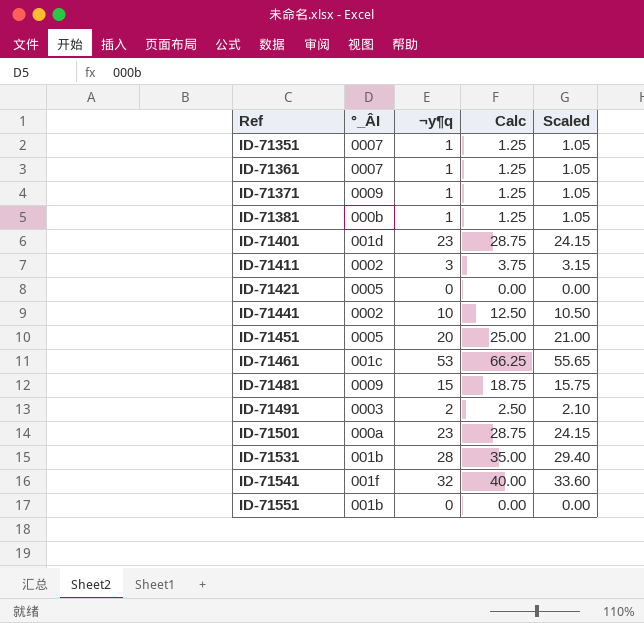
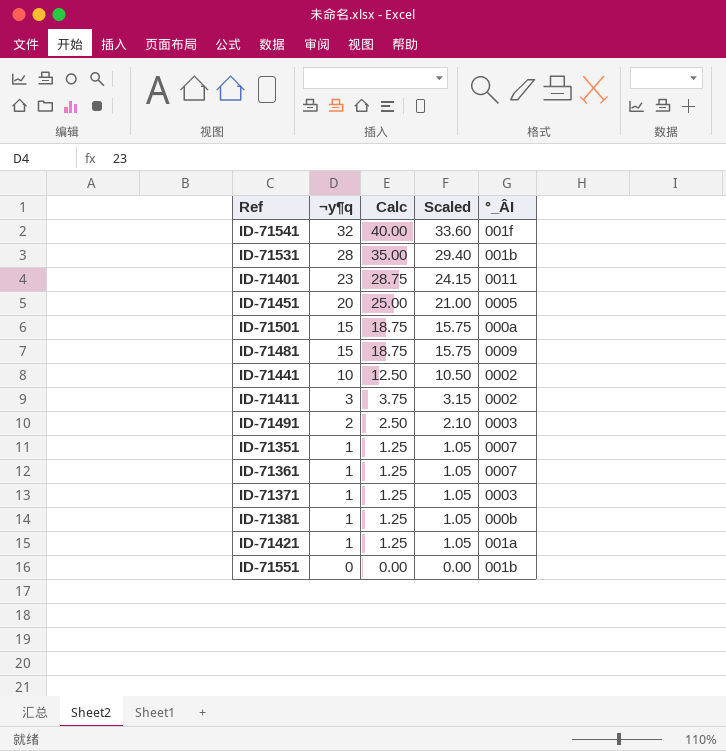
row order: Ref ascending -> ¬y¶q descending
column °_ÂI | position: 2 -> 5
row ID-71461: 001c | 53 | 66.25 | 55.65 -> none
ID-71401 | °_ÂI: 001d -> 0011
ID-71501 | ¬y¶q: 23 -> 15
ID-71501 | Calc: 28.75 -> 18.75
ID-71501 | Scaled: 24.15 -> 15.75
ID-71371 | °_ÂI: 0009 -> 0003
ID-71421 | ¬y¶q: 0 -> 1
ID-71421 | Calc: 0.00 -> 1.25
ID-71421 | Scaled: 0.00 -> 1.05
ID-71421 | °_ÂI: 0005 -> 001a

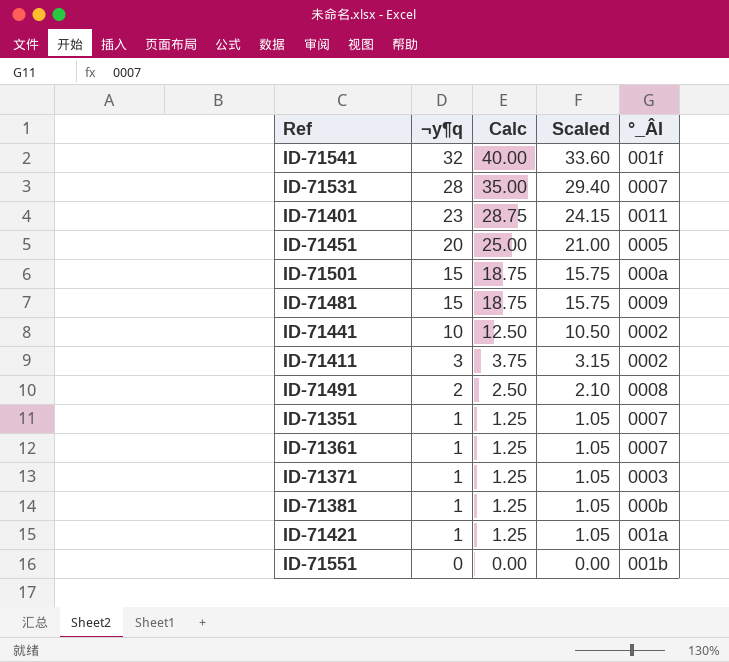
ID-71531 | °_ÂI: 001b -> 0007
ID-71491 | °_ÂI: 0003 -> 0008

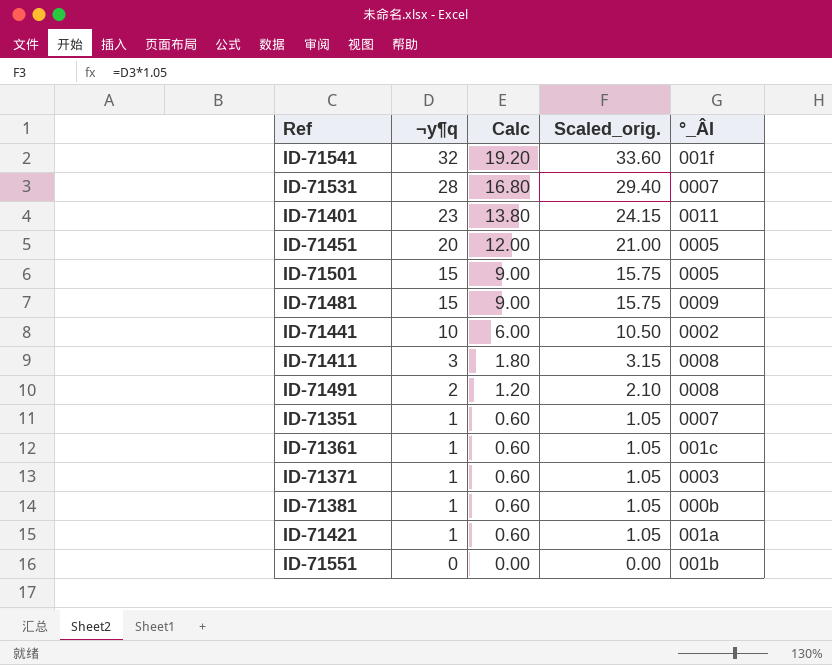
column Calc | formula: [¬y¶q] * 1.25 -> [¬y¶q] * 0.6
column name: Scaled -> Scaled_orig.
ID-71501 | °_ÂI: 000a -> 0005
ID-71411 | °_ÂI: 0002 -> 0008
ID-71361 | °_ÂI: 0007 -> 001c

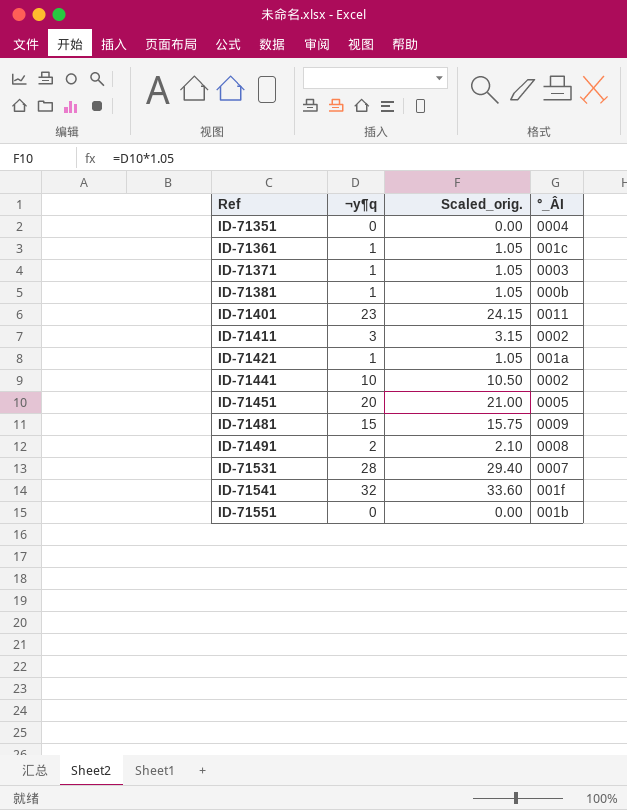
row order: ¬y¶q descending -> Ref ascending
column Calc | formula: [¬y¶q] * 0.6 -> none
row ID-71501: 15 | 9.00 | 15.75 | 0005 -> none
ID-71351 | ¬y¶q: 1 -> 0
ID-71351 | Scaled_orig.: 1.05 -> 0.00
ID-71351 | °_ÂI: 0007 -> 0004
ID-71411 | °_ÂI: 0008 -> 0002

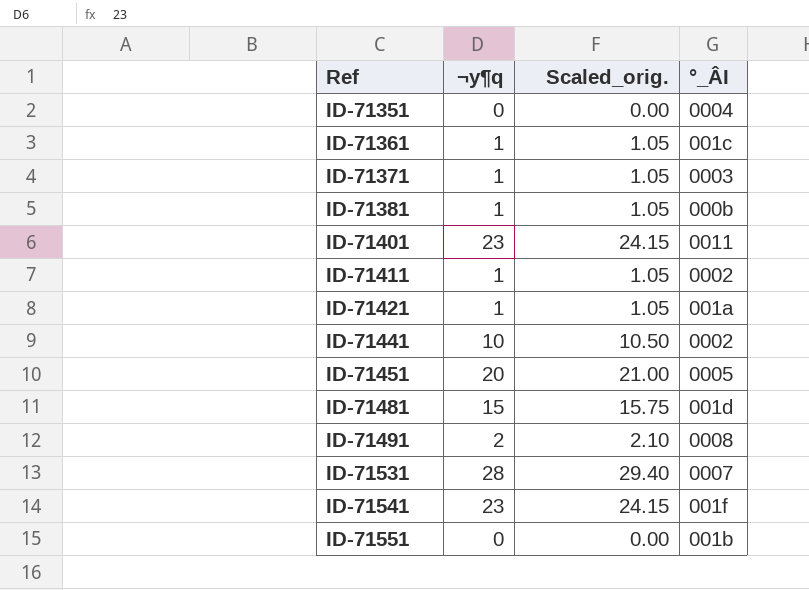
ID-71411 | ¬y¶q: 3 -> 1
ID-71411 | Scaled_orig.: 3.15 -> 1.05
ID-71481 | °_ÂI: 0009 -> 001d
ID-71541 | ¬y¶q: 32 -> 23
ID-71541 | Scaled_orig.: 33.60 -> 24.15

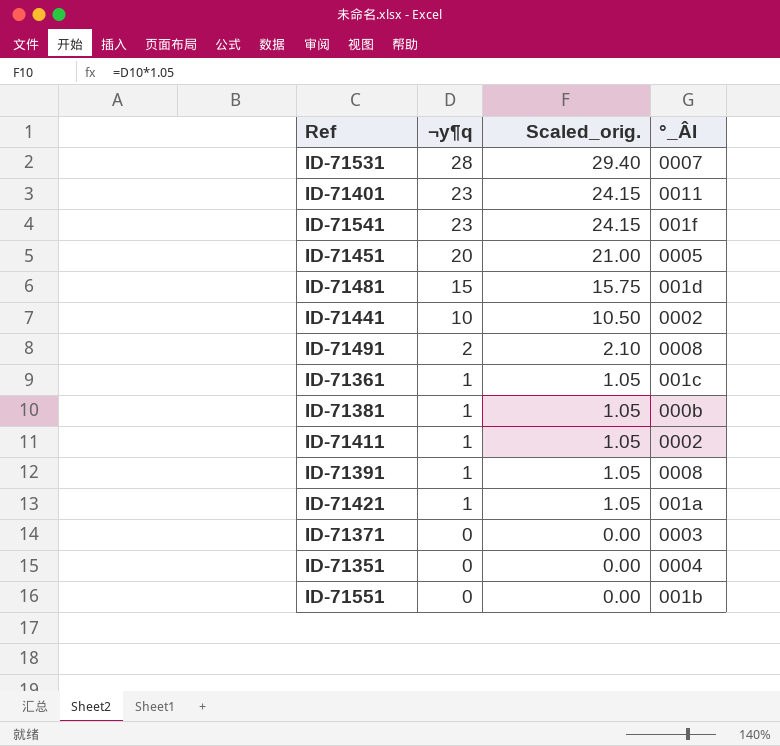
row order: Ref ascending -> ¬y¶q descending
row ID-71391: none -> 1 | 1.05 | 0008
ID-71371 | ¬y¶q: 1 -> 0
ID-71371 | Scaled_orig.: 1.05 -> 0.00

